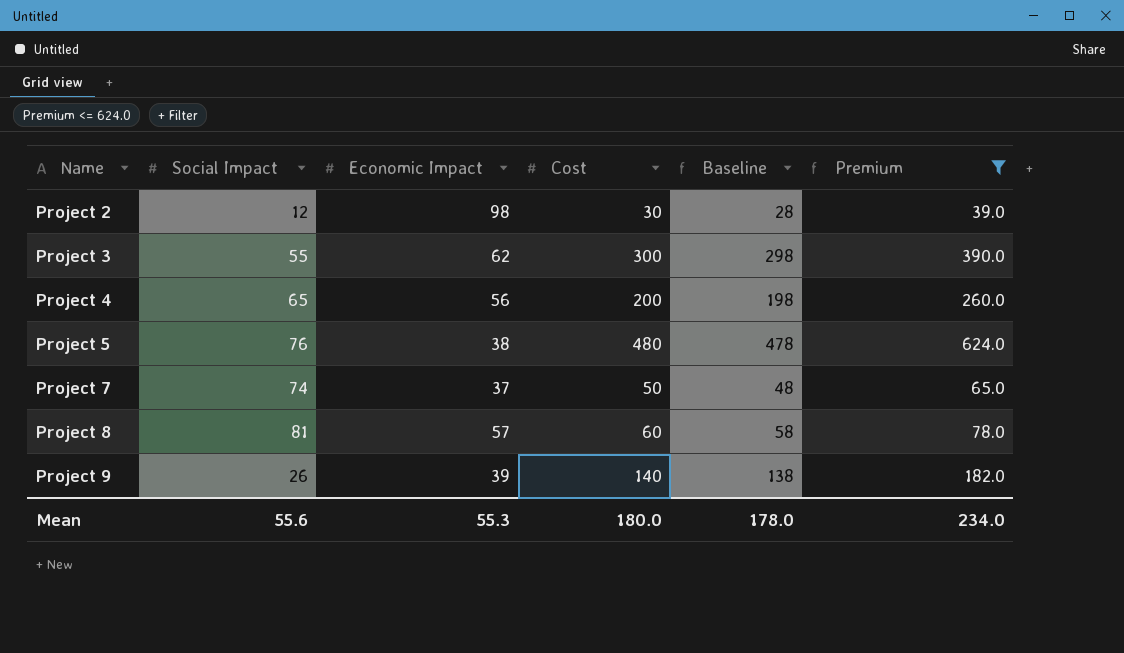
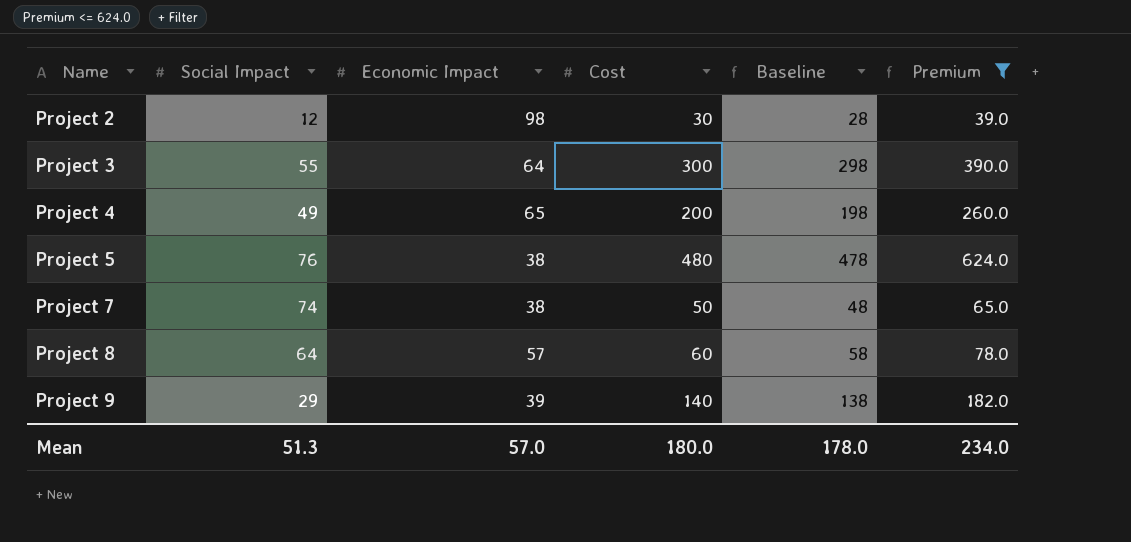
Project 3 | Economic Impact: 62 -> 64
Project 4 | Social Impact: 65 -> 49
Project 4 | Economic Impact: 56 -> 65
Project 7 | Economic Impact: 37 -> 38
Project 8 | Social Impact: 81 -> 64
Project 9 | Social Impact: 26 -> 29
Mean | Social Impact: 55.6 -> 51.3
Mean | Economic Impact: 55.3 -> 57.0

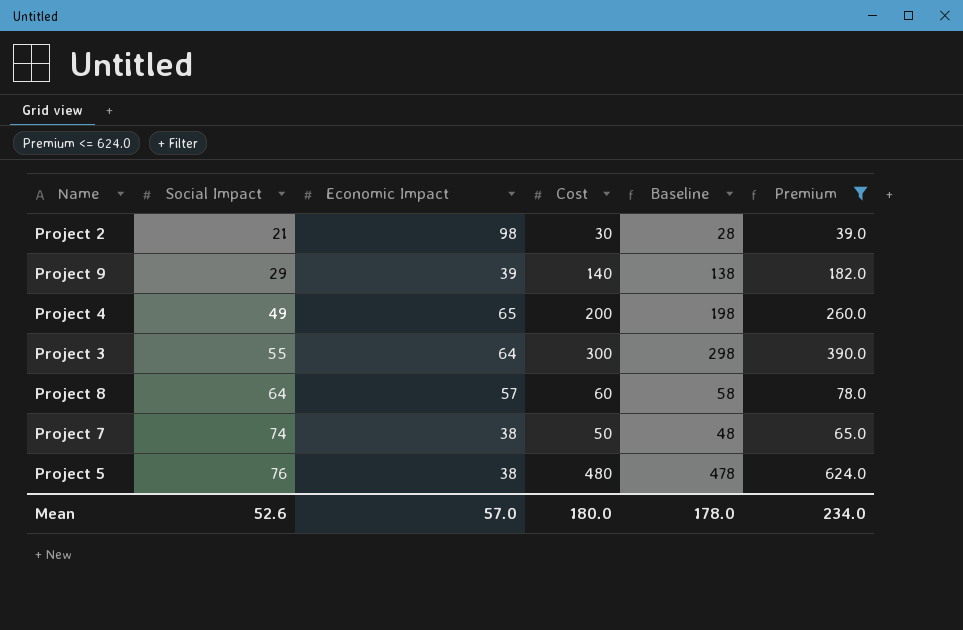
row order: Name ascending -> Social Impact ascending
Project 2 | Social Impact: 12 -> 21
Mean | Social Impact: 51.3 -> 52.6

